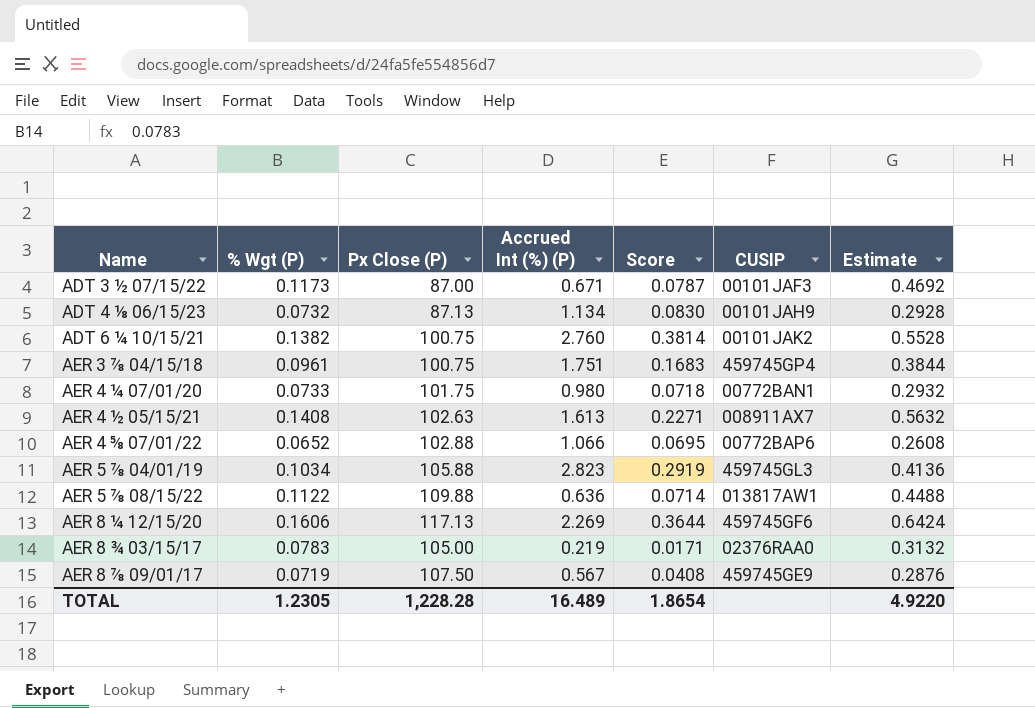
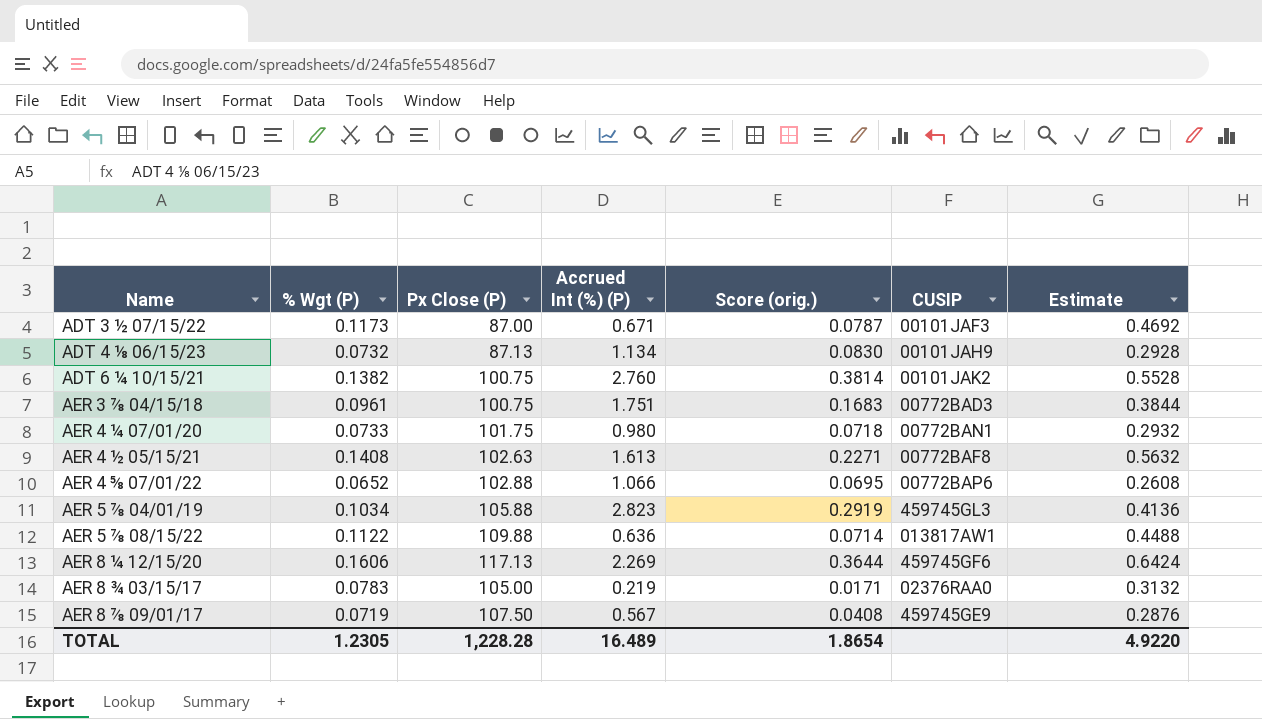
column name: Score -> Score (orig.)
AER 3 ⅞ 04/15/18 | CUSIP: 459745GP4 -> 00772BAD3
AER 4 ½ 05/15/21 | CUSIP: 008911AX7 -> 00772BAF8

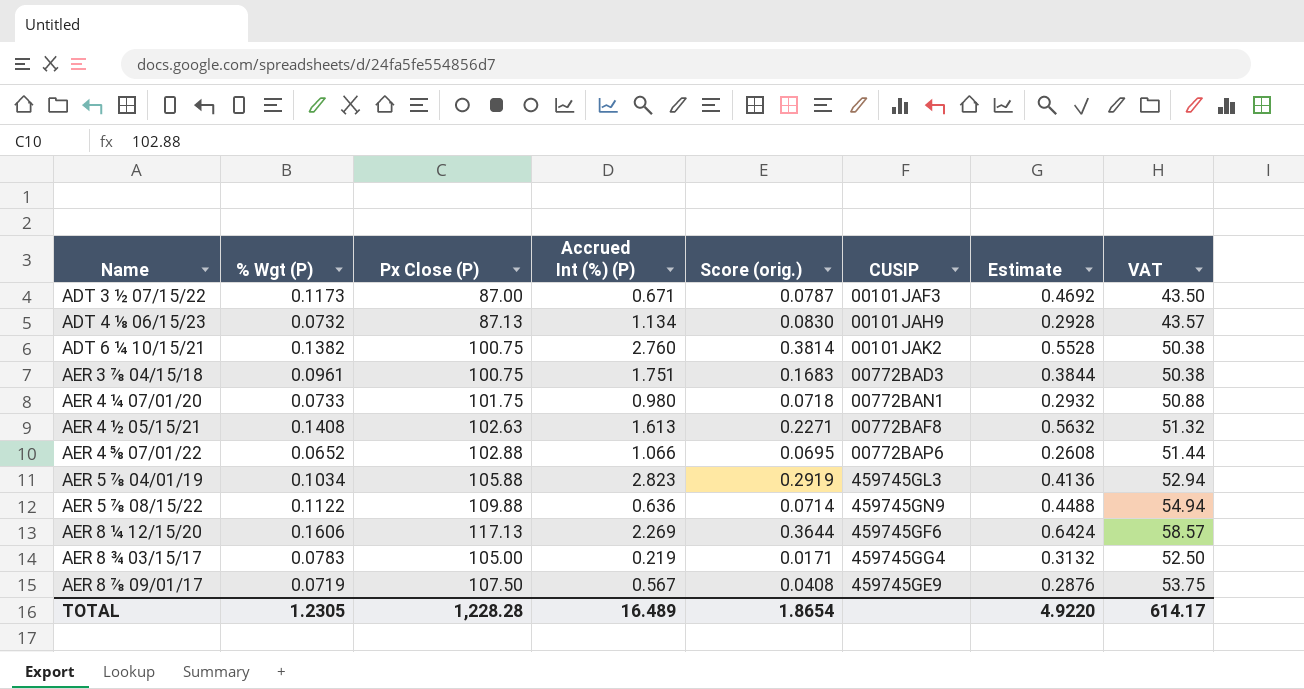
column VAT | formula: none -> [Px Close (P)] * 0.5
AER 5 ⅞ 08/15/22 | CUSIP: 013817AW1 -> 459745GN9
AER 8 ¾ 03/15/17 | CUSIP: 02376RAA0 -> 459745GG4

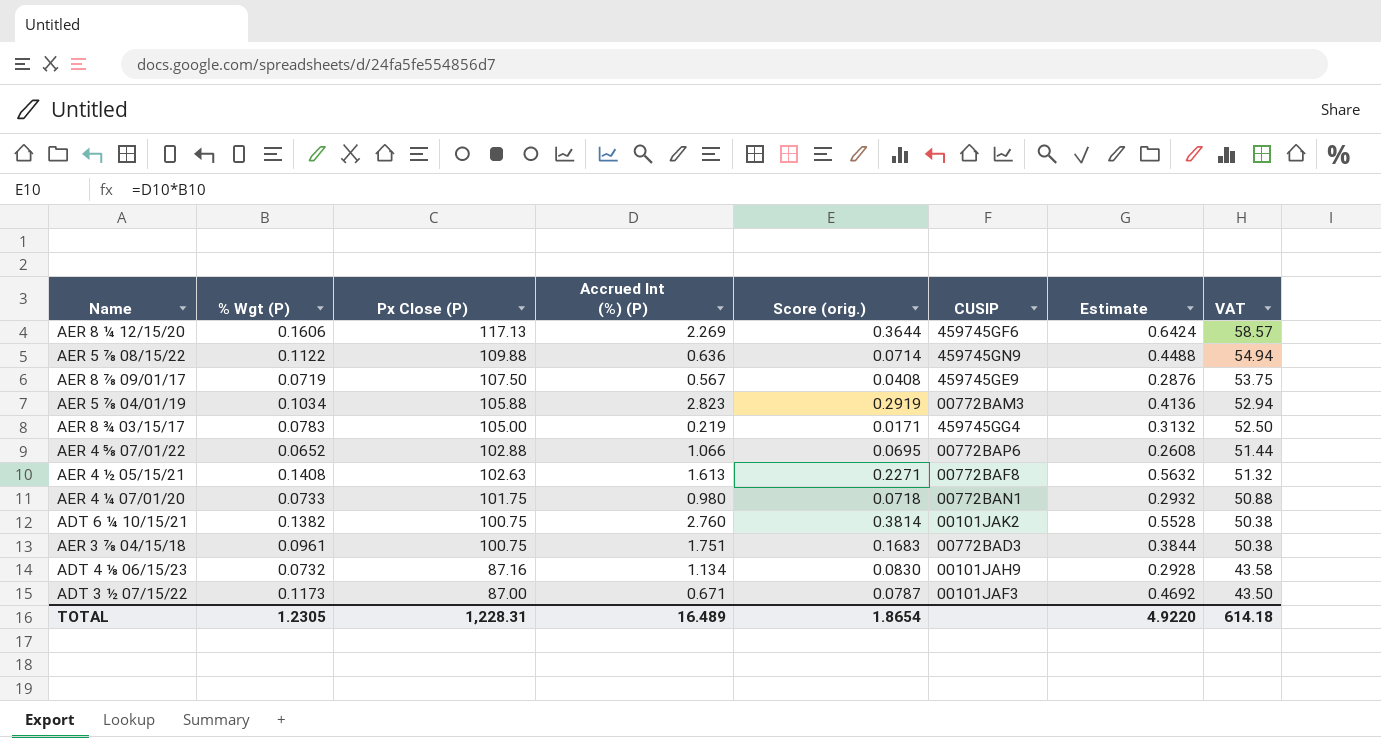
row order: none -> Px Close (P) descending
AER 5 ⅞ 04/01/19 | CUSIP: 459745GL3 -> 00772BAM3
ADT 4 ⅛ 06/15/23 | Px Close (P): 87.13 -> 87.16
ADT 4 ⅛ 06/15/23 | VAT: 43.57 -> 43.58
TOTAL | Px Close (P): 1,228.28 -> 1,228.31
TOTAL | VAT: 614.17 -> 614.18

